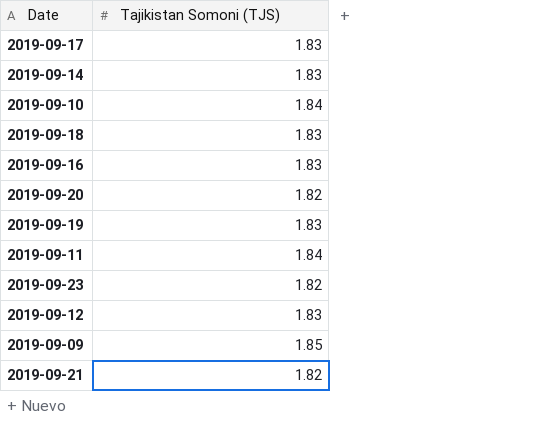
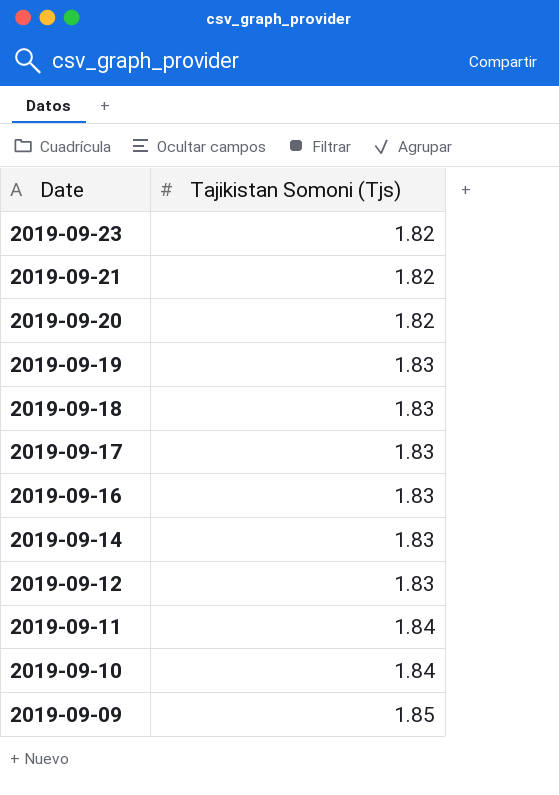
row order: none -> Date descending
column name: Tajikistan Somoni (TJS) -> Tajikistan Somoni (Tjs)

